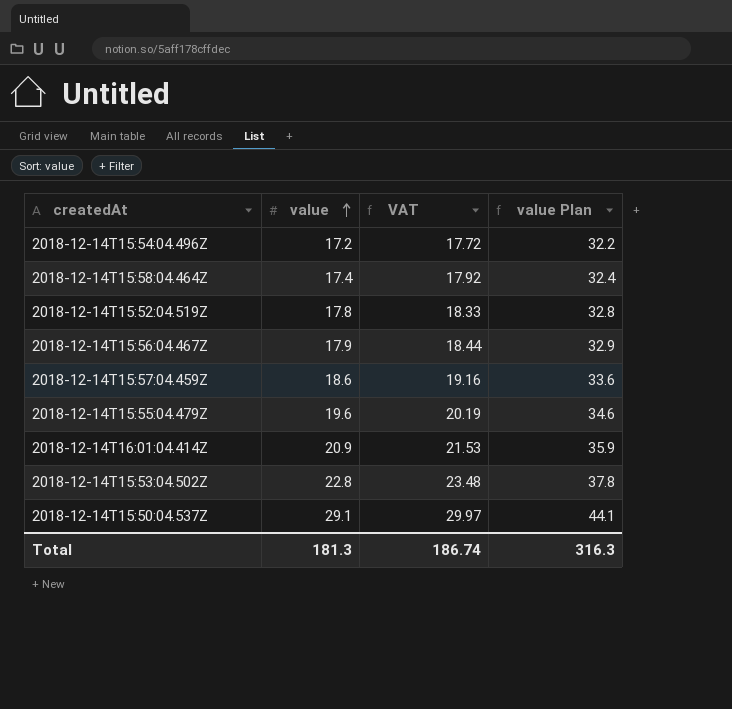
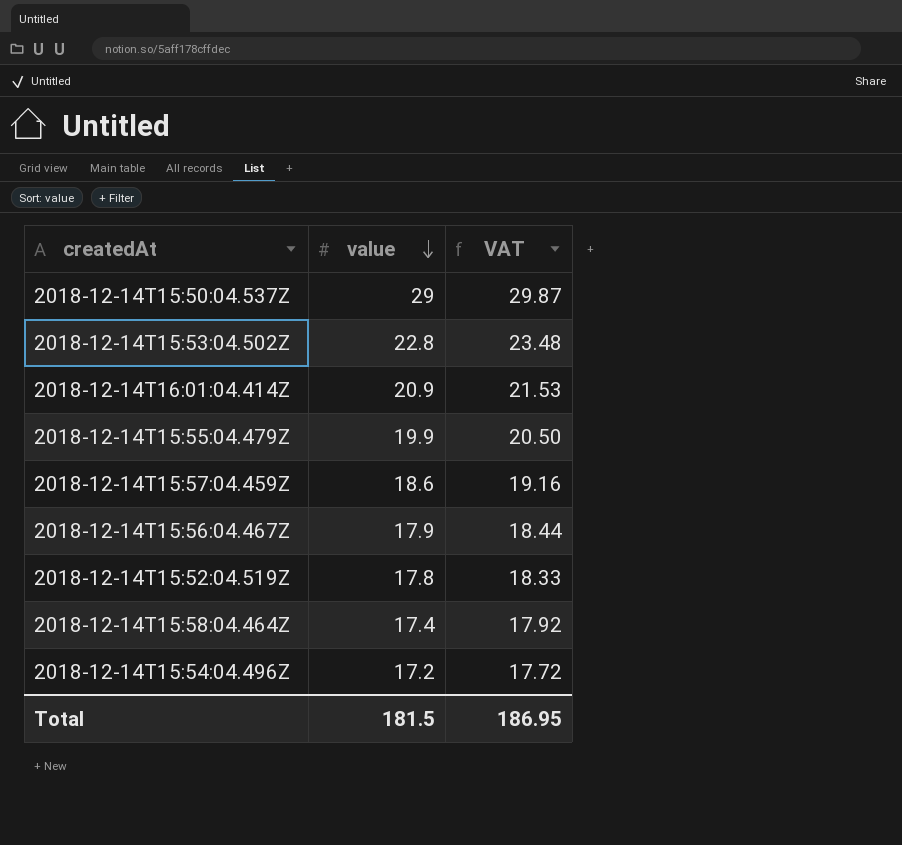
row order: value ascending -> value descending
column value Plan | formula: [value] + 15 -> none
2018-12-14T15:50:04.537Z | value: 29.1 -> 29
2018-12-14T15:50:04.537Z | VAT: 29.97 -> 29.87
2018-12-14T15:55:04.479Z | value: 19.6 -> 19.9
2018-12-14T15:55:04.479Z | VAT: 20.19 -> 20.50
Total | value: 181.3 -> 181.5
Total | VAT: 186.74 -> 186.95

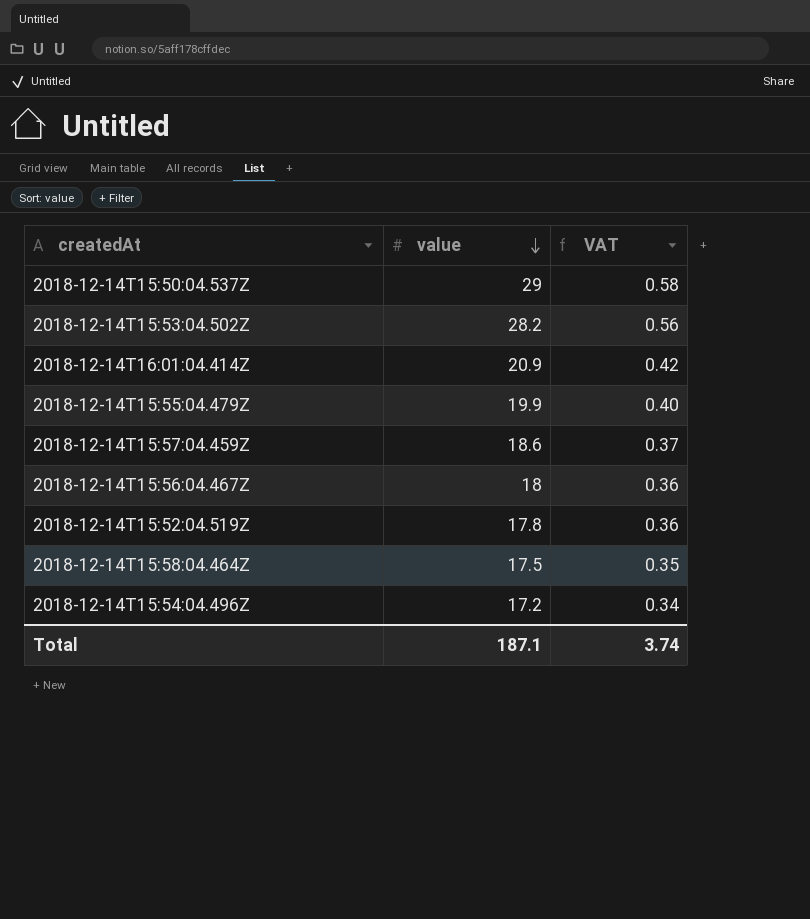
column VAT | formula: [value] * 1.03 -> [value] * 0.02
2018-12-14T15:53:04.502Z | value: 22.8 -> 28.2
2018-12-14T15:56:04.467Z | value: 17.9 -> 18
2018-12-14T15:58:04.464Z | value: 17.4 -> 17.5
Total | value: 181.5 -> 187.1
Total | VAT: 186.95 -> 3.74

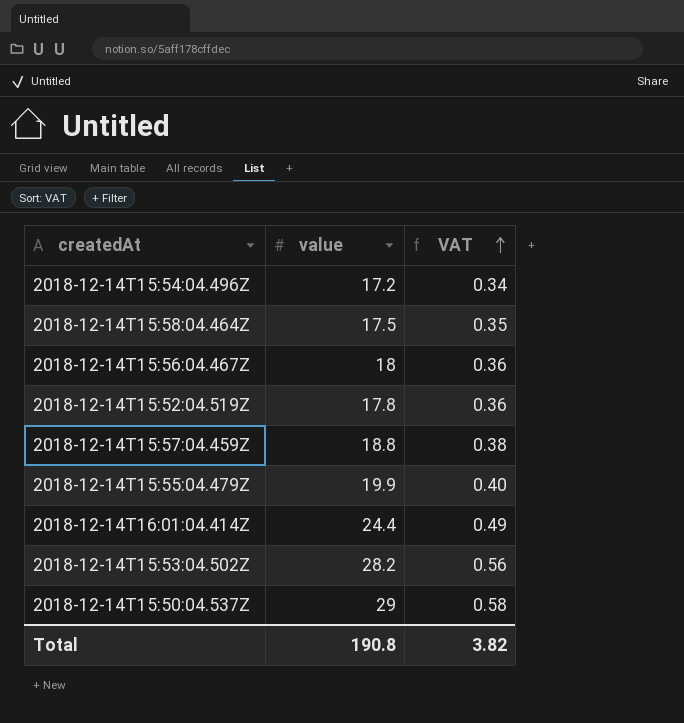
row order: value descending -> VAT ascending
2018-12-14T15:57:04.459Z | value: 18.6 -> 18.8
2018-12-14T15:57:04.459Z | VAT: 0.37 -> 0.38
2018-12-14T16:01:04.414Z | value: 20.9 -> 24.4
2018-12-14T16:01:04.414Z | VAT: 0.42 -> 0.49
Total | value: 187.1 -> 190.8
Total | VAT: 3.74 -> 3.82

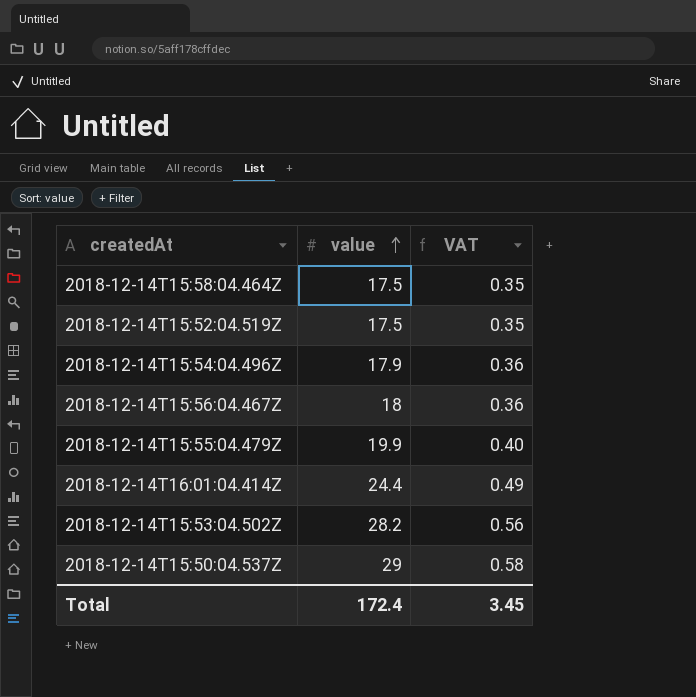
row order: VAT ascending -> value ascending
row 2018-12-14T15:57:04.459Z: 18.8 | 0.38 -> none
2018-12-14T15:52:04.519Z | value: 17.8 -> 17.5
2018-12-14T15:52:04.519Z | VAT: 0.36 -> 0.35
2018-12-14T15:54:04.496Z | value: 17.2 -> 17.9
2018-12-14T15:54:04.496Z | VAT: 0.34 -> 0.36
Total | value: 190.8 -> 172.4
Total | VAT: 3.82 -> 3.45

